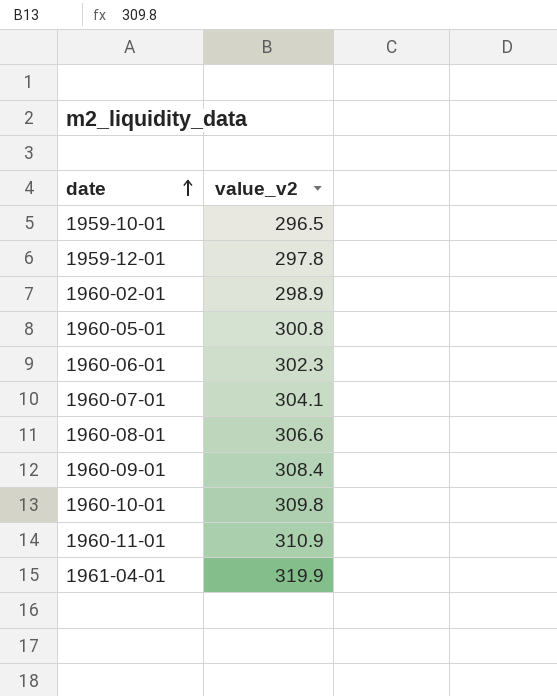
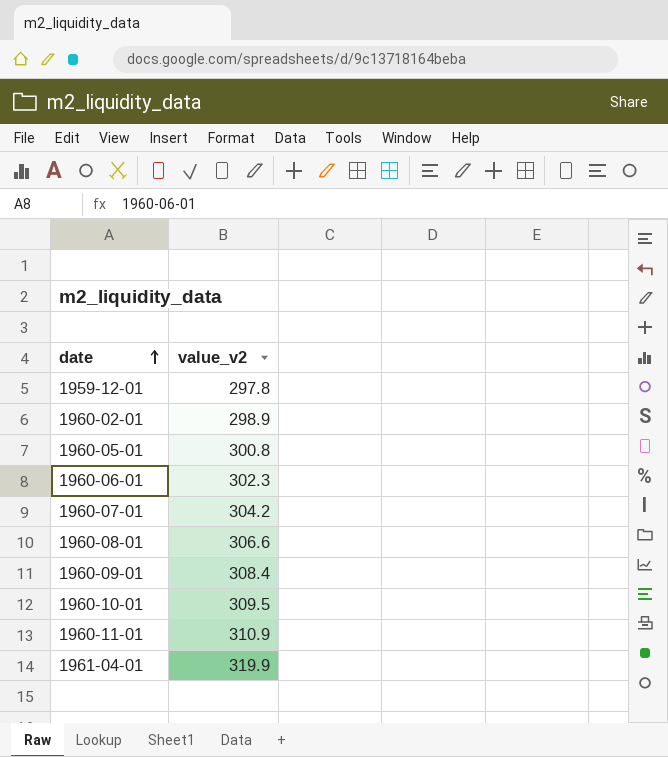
row 1959-10-01: 296.5 -> none
1960-07-01 | value_v2: 304.1 -> 304.2
1960-10-01 | value_v2: 309.8 -> 309.5

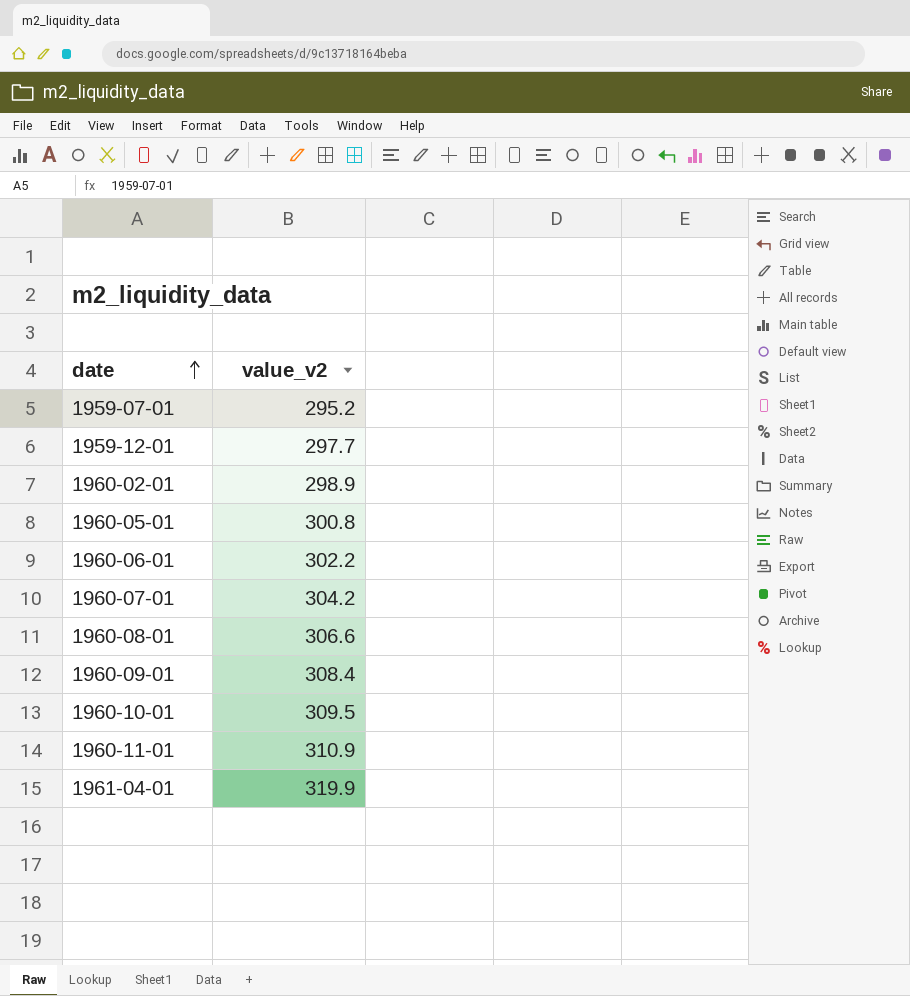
row 1959-07-01: none -> 295.2
1959-12-01 | value_v2: 297.8 -> 297.7
1960-06-01 | value_v2: 302.3 -> 302.2

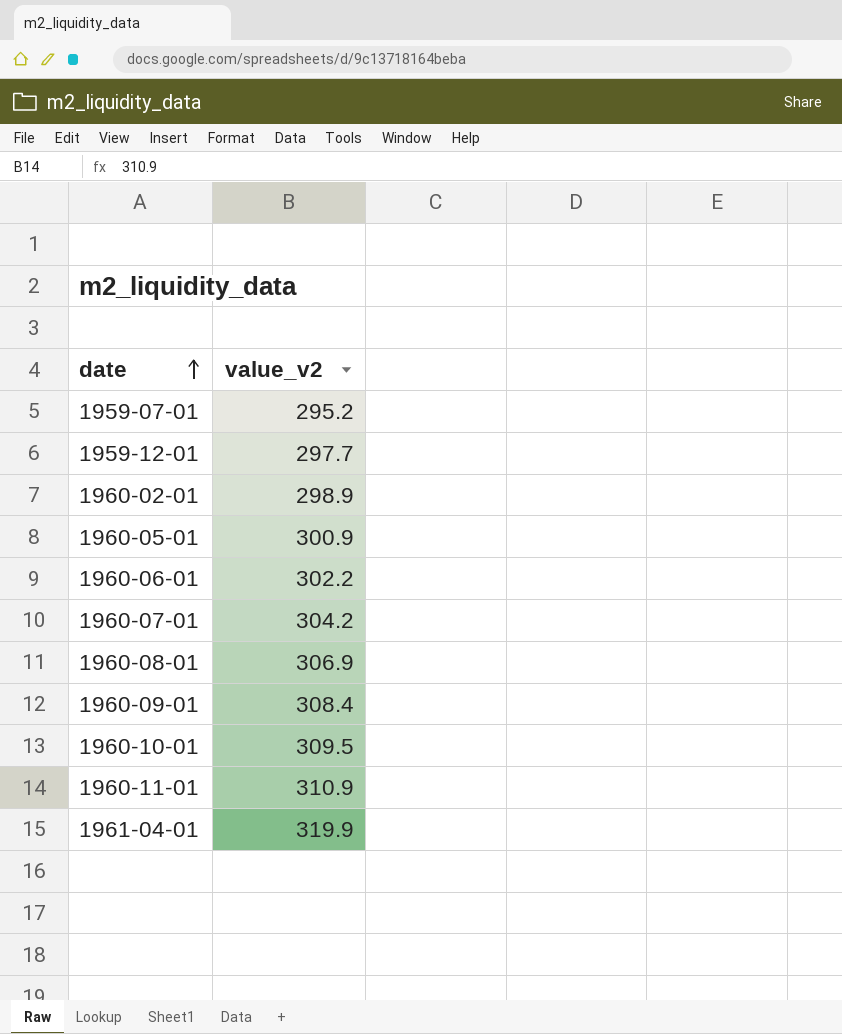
1960-05-01 | value_v2: 300.8 -> 300.9
1960-08-01 | value_v2: 306.6 -> 306.9

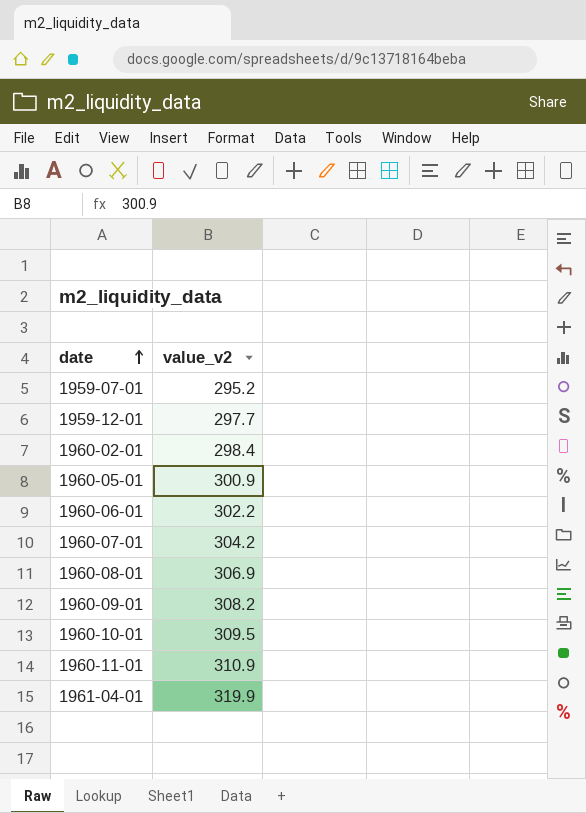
1960-02-01 | value_v2: 298.9 -> 298.4
1960-09-01 | value_v2: 308.4 -> 308.2

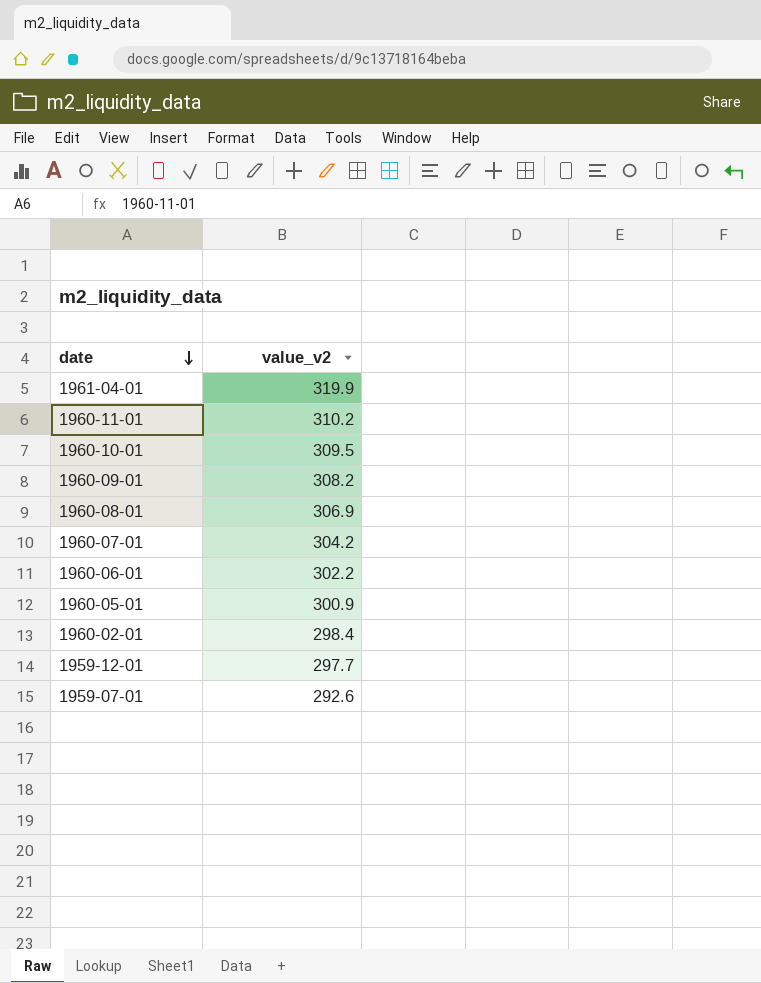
row order: date ascending -> date descending
1960-11-01 | value_v2: 310.9 -> 310.2
1959-07-01 | value_v2: 295.2 -> 292.6

